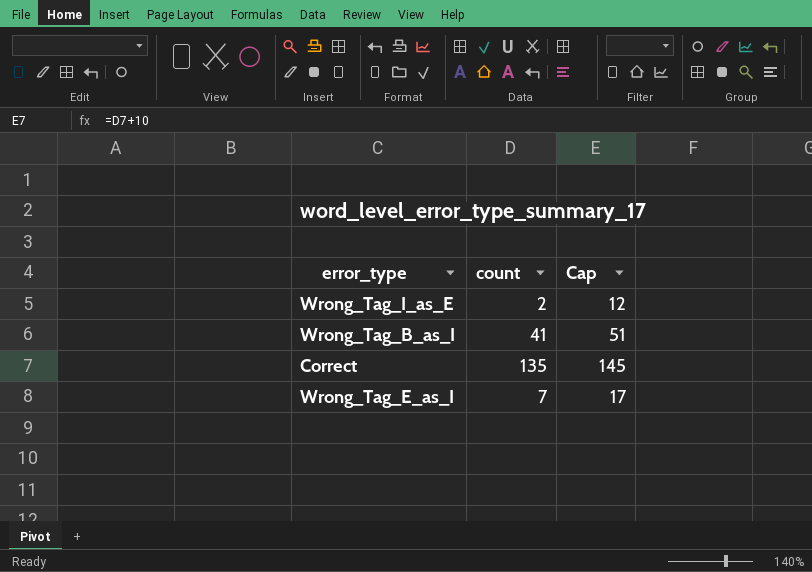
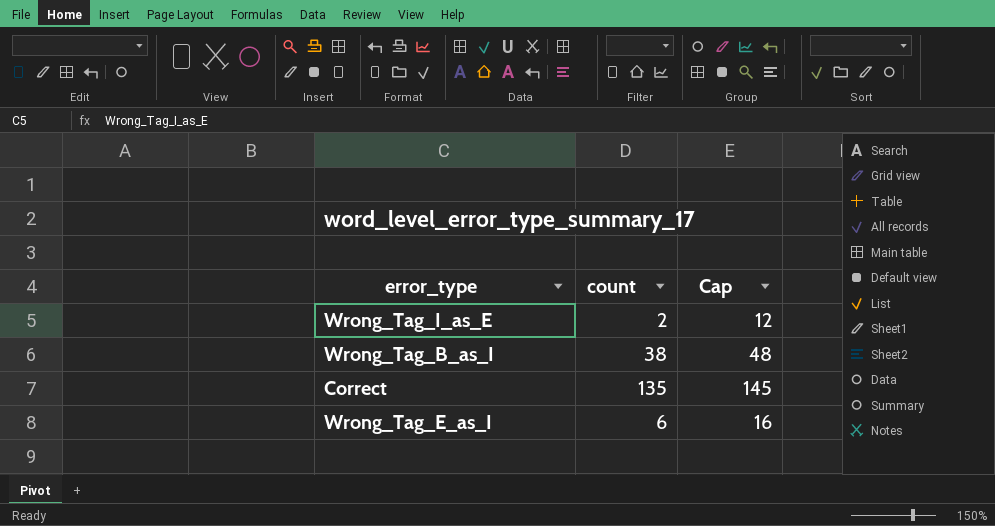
Wrong_Tag_B_as_I | count: 41 -> 38
Wrong_Tag_B_as_I | Cap: 51 -> 48
Wrong_Tag_E_as_I | count: 7 -> 6
Wrong_Tag_E_as_I | Cap: 17 -> 16

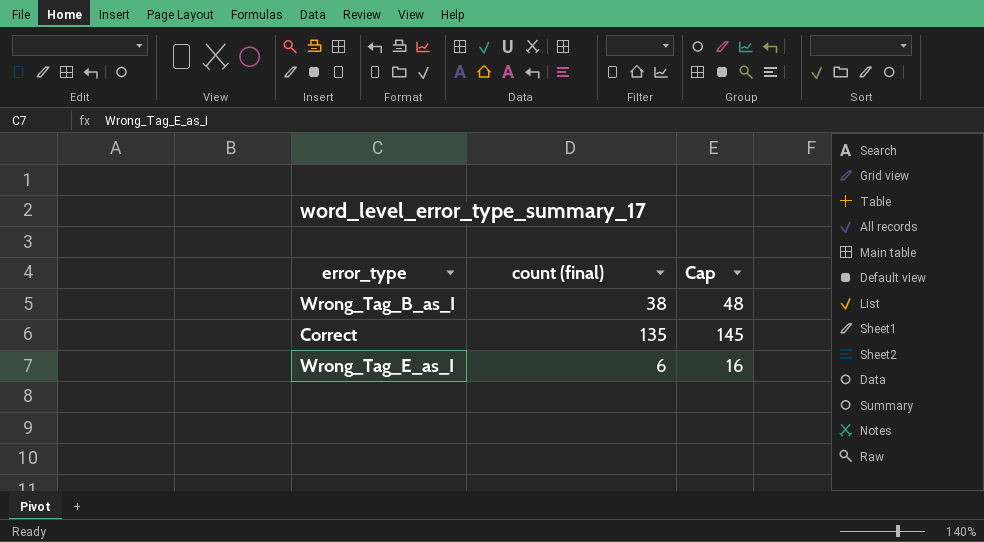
column name: count -> count (final)
row Wrong_Tag_I_as_E: 2 | 12 -> none

